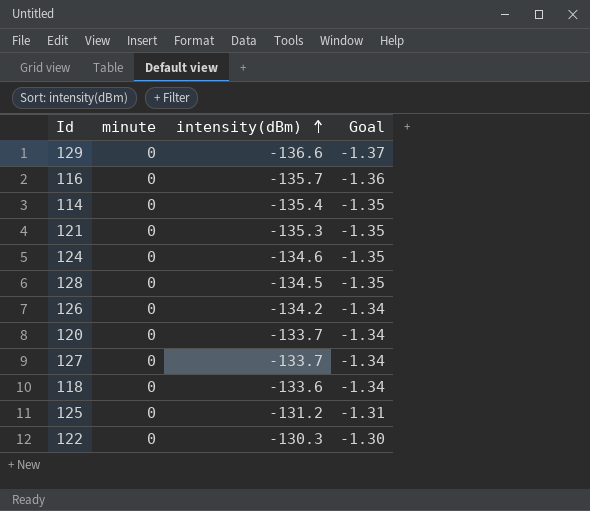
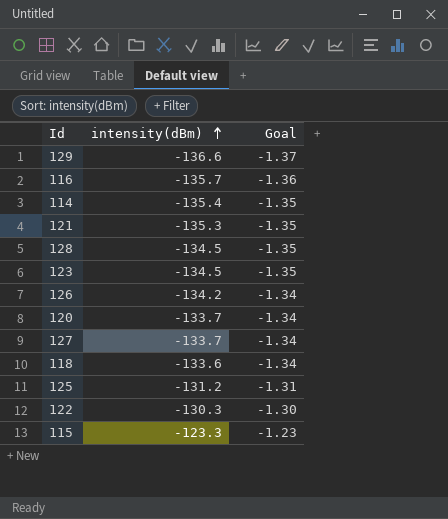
column minute | position: 2 -> none
row 124: 0 | -134.6 | -1.35 -> none
row 123: none -> -134.5 | -1.35
row 115: none -> -123.3 | -1.23

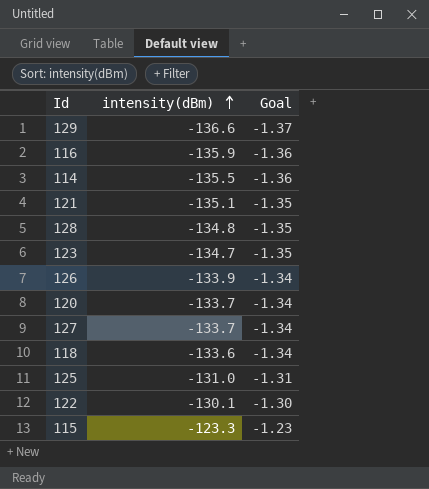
116 | intensity(dBm): -135.7 -> -135.9
114 | intensity(dBm): -135.4 -> -135.5
114 | Goal: -1.35 -> -1.36
121 | intensity(dBm): -135.3 -> -135.1
128 | intensity(dBm): -134.5 -> -134.8
123 | intensity(dBm): -134.5 -> -134.7
126 | intensity(dBm): -134.2 -> -133.9
125 | intensity(dBm): -131.2 -> -131.0
122 | intensity(dBm): -130.3 -> -130.1

